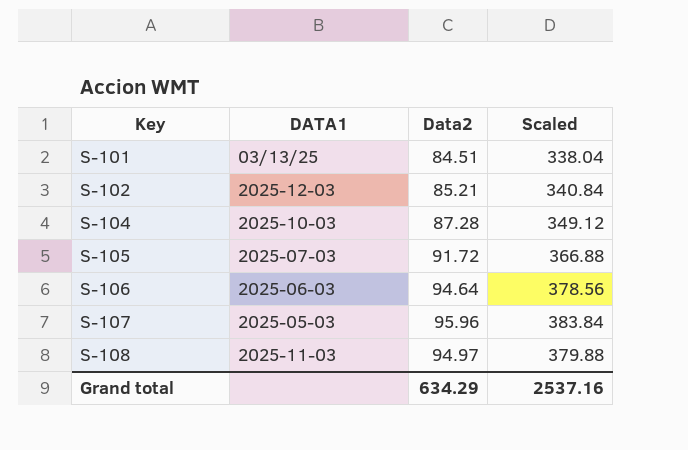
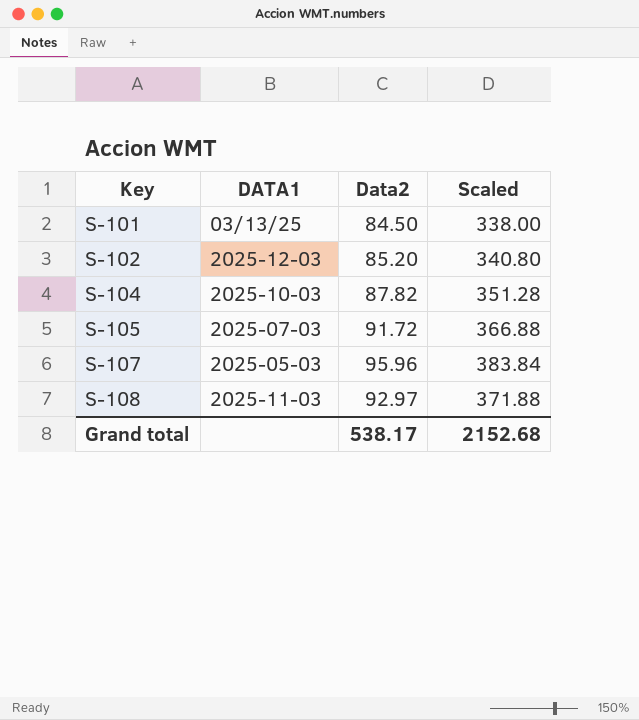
row S-106: 2025-06-03 | 94.64 | 378.56 -> none
S-101 | Data2: 84.51 -> 84.50
S-101 | Scaled: 338.04 -> 338.00
S-102 | Data2: 85.21 -> 85.20
S-102 | Scaled: 340.84 -> 340.80
S-104 | Data2: 87.28 -> 87.82
S-104 | Scaled: 349.12 -> 351.28
S-108 | Data2: 94.97 -> 92.97
S-108 | Scaled: 379.88 -> 371.88
Grand total | Data2: 634.29 -> 538.17
Grand total | Scaled: 2537.16 -> 2152.68

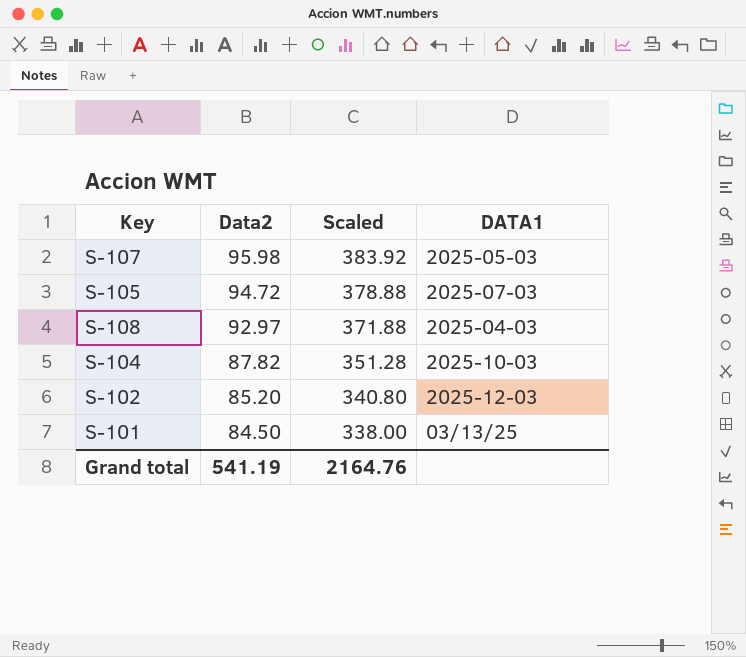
row order: Key ascending -> Data2 descending
column DATA1 | position: 2 -> 4
S-107 | Data2: 95.96 -> 95.98
S-107 | Scaled: 383.84 -> 383.92
S-105 | Data2: 91.72 -> 94.72
S-105 | Scaled: 366.88 -> 378.88
S-108 | DATA1: 2025-11-03 -> 2025-04-03
Grand total | Data2: 538.17 -> 541.19
Grand total | Scaled: 2152.68 -> 2164.76

